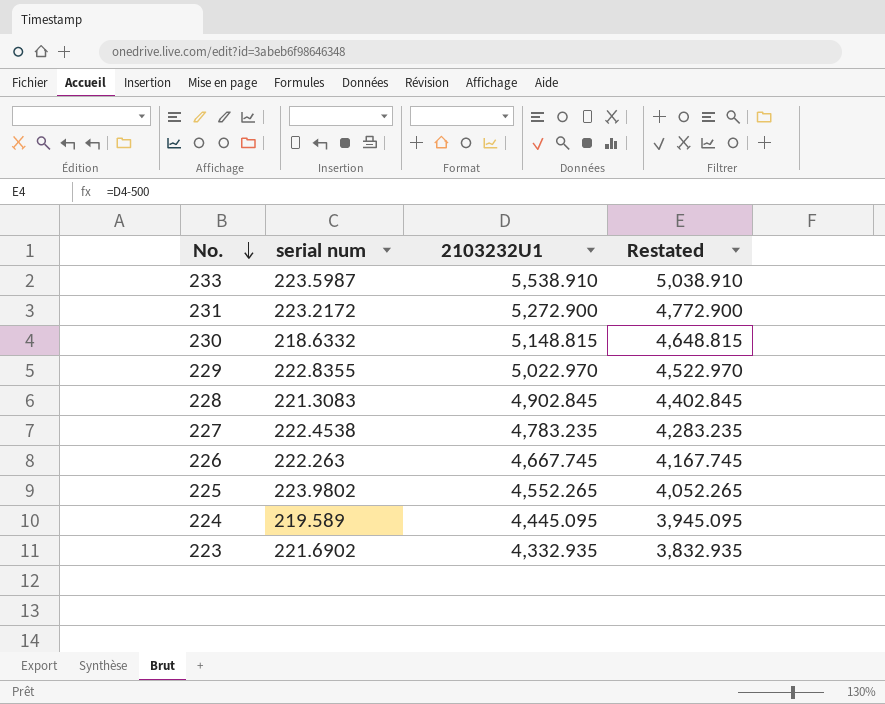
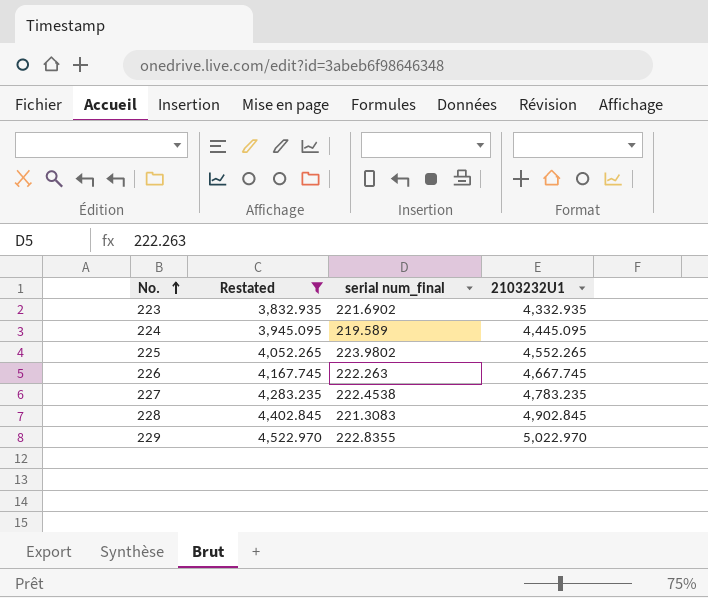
filter: none -> Restated <= 4,522.970
row order: No. descending -> No. ascending
column Restated | position: 4 -> 2
column name: serial num -> serial num_final

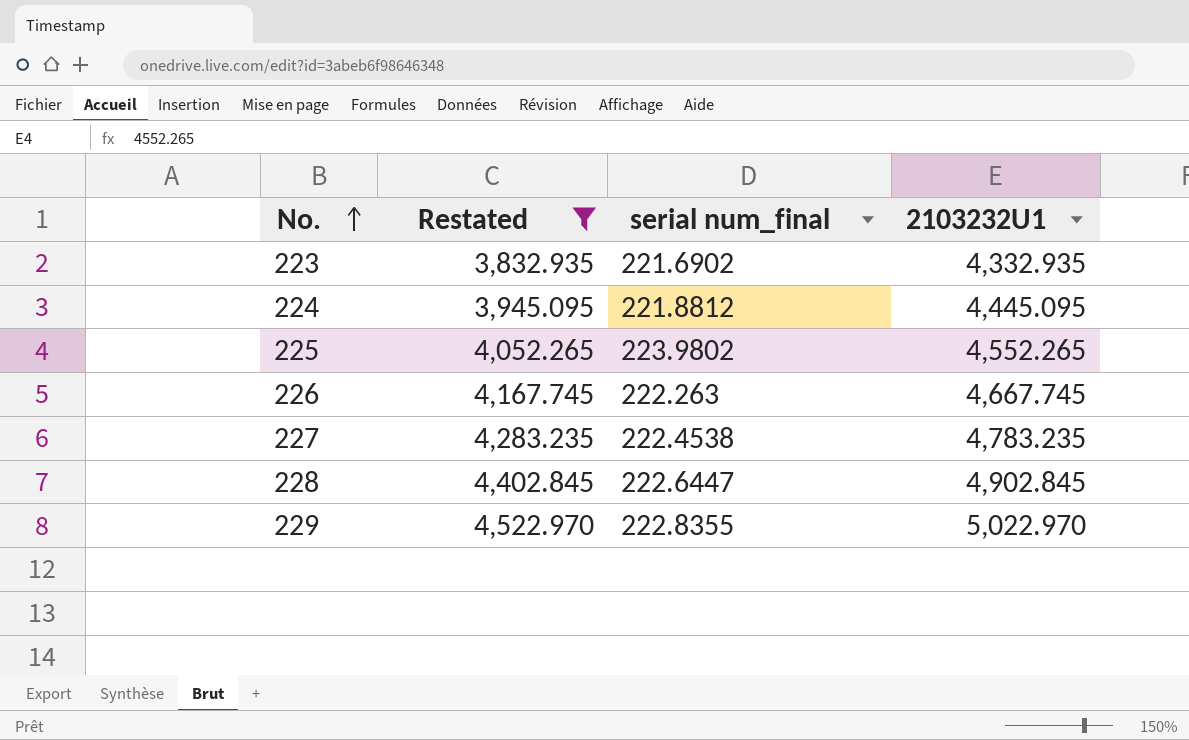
224 | serial num_final: 219.589 -> 221.8812
228 | serial num_final: 221.3083 -> 222.6447

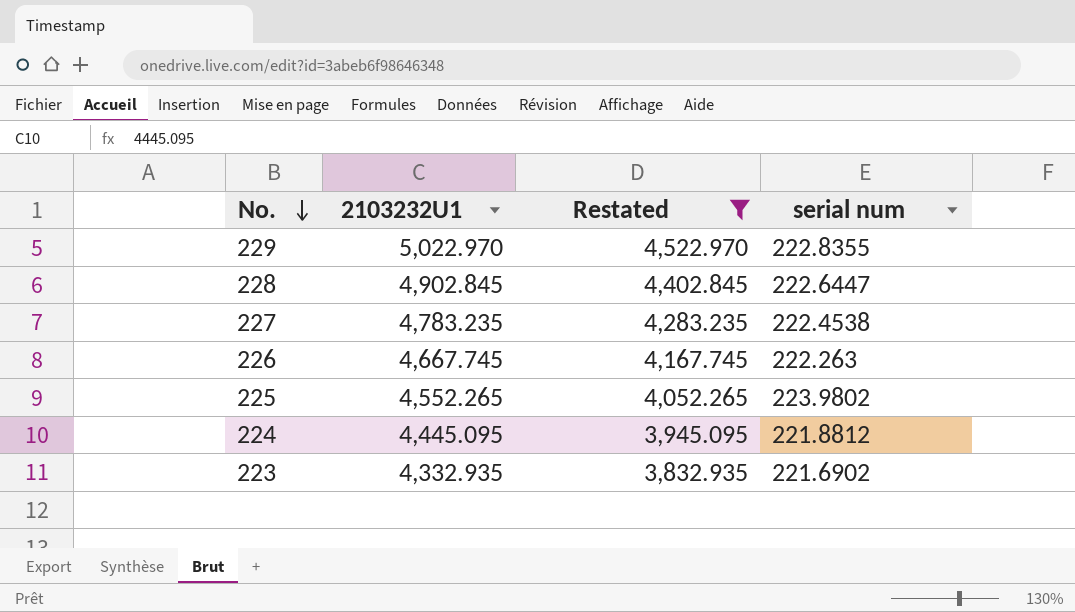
row order: No. ascending -> No. descending
column 2103232U1 | position: 4 -> 2
column name: serial num_final -> serial num

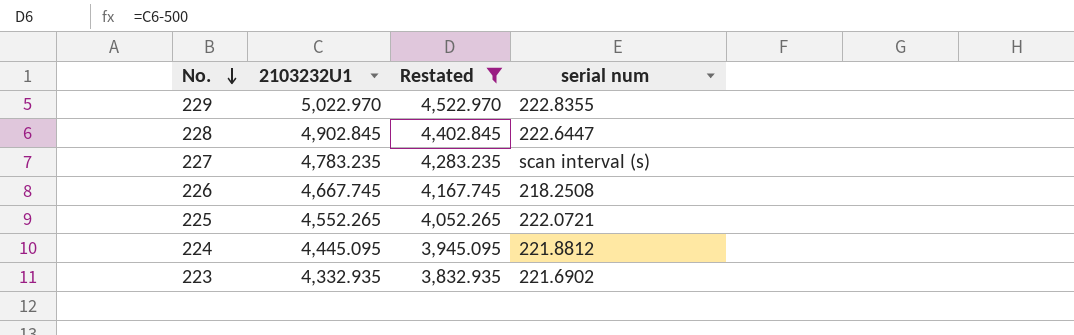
227 | serial num: 222.4538 -> scan interval (s)
226 | serial num: 222.263 -> 218.2508
225 | serial num: 223.9802 -> 222.0721

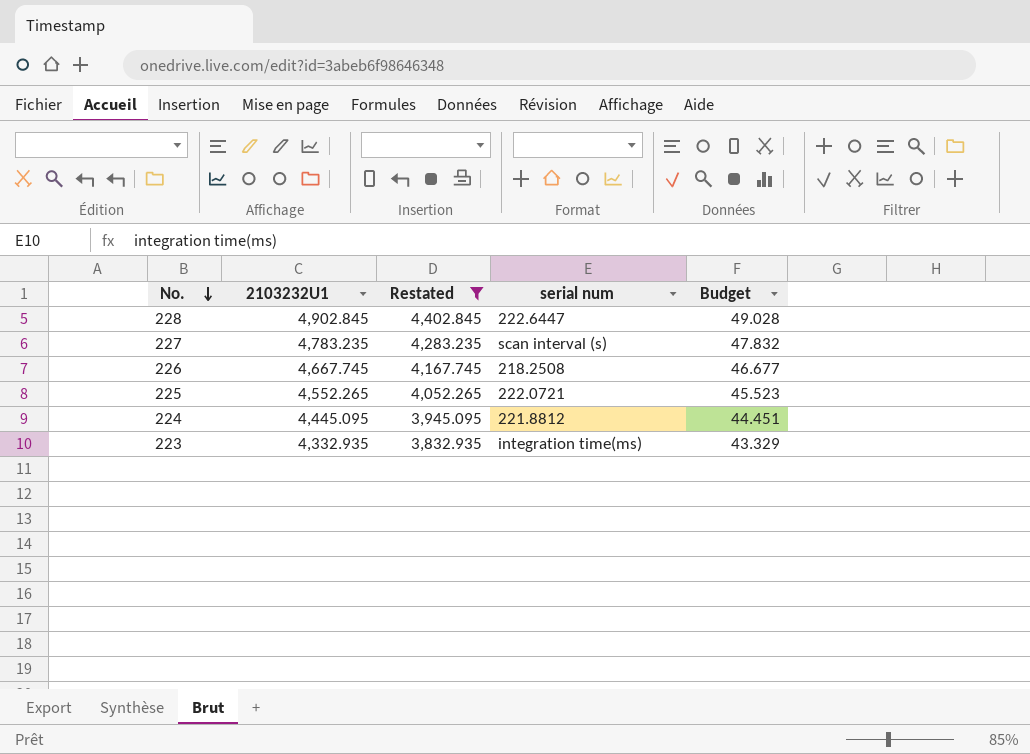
column Budget | formula: none -> [2103232U1] * 0.01
row 229: 5,022.970 | 4,522.970 | 222.8355 -> none
223 | serial num: 221.6902 -> integration time(ms)

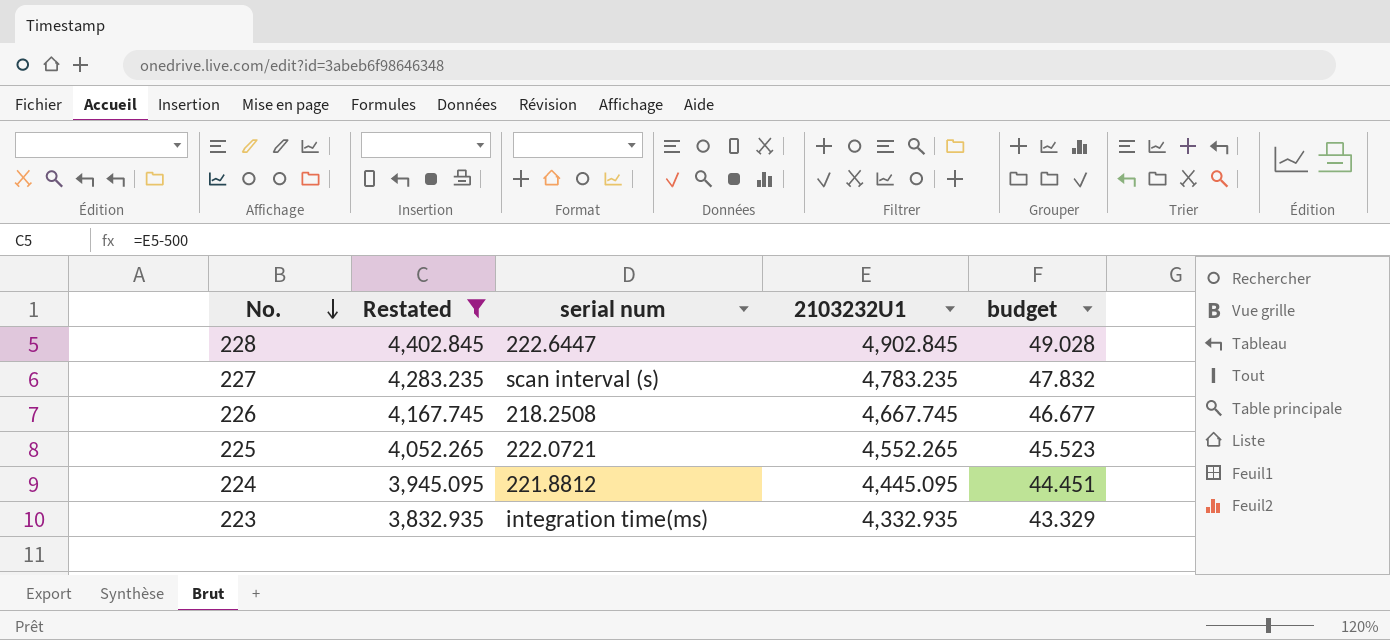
column 2103232U1 | position: 2 -> 4
column name: Budget -> budget

